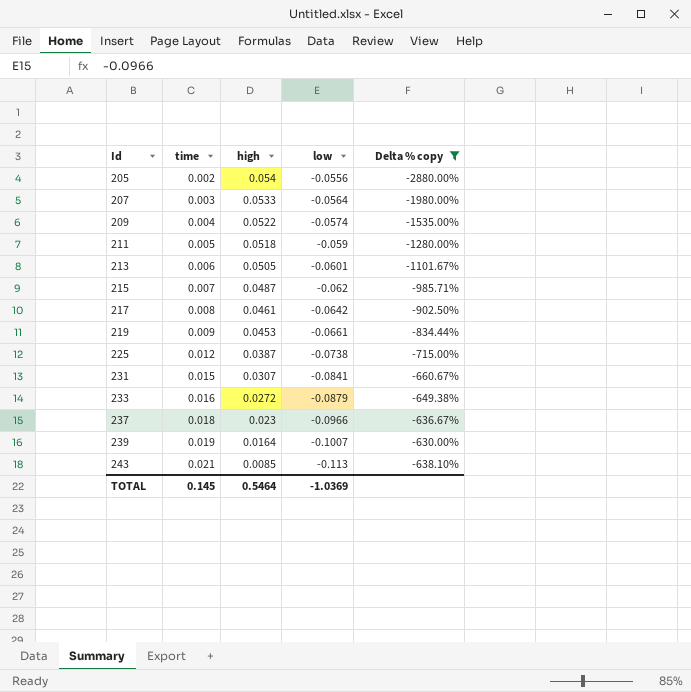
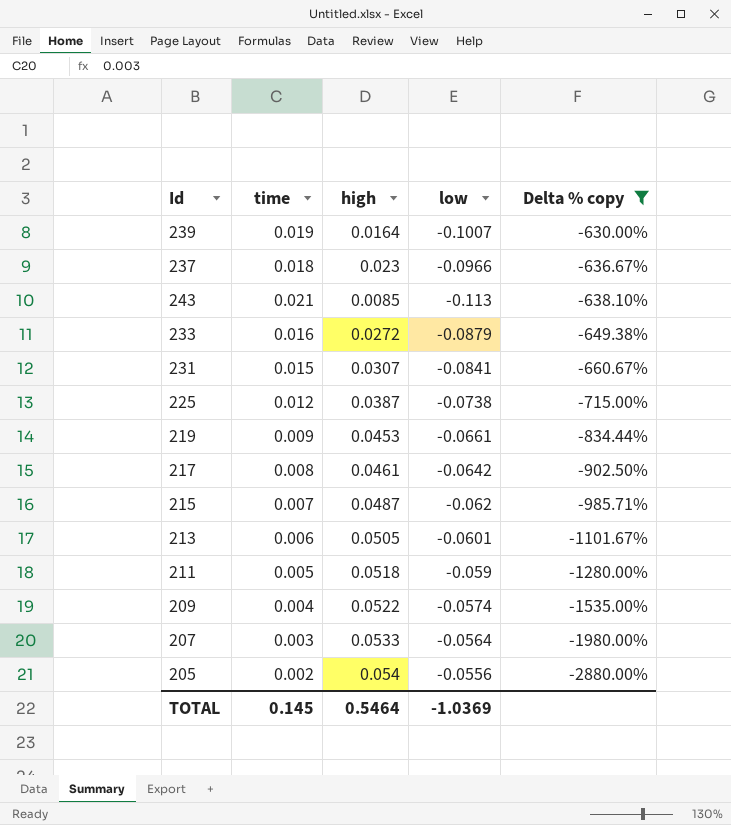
row order: Id ascending -> Delta % copy descending

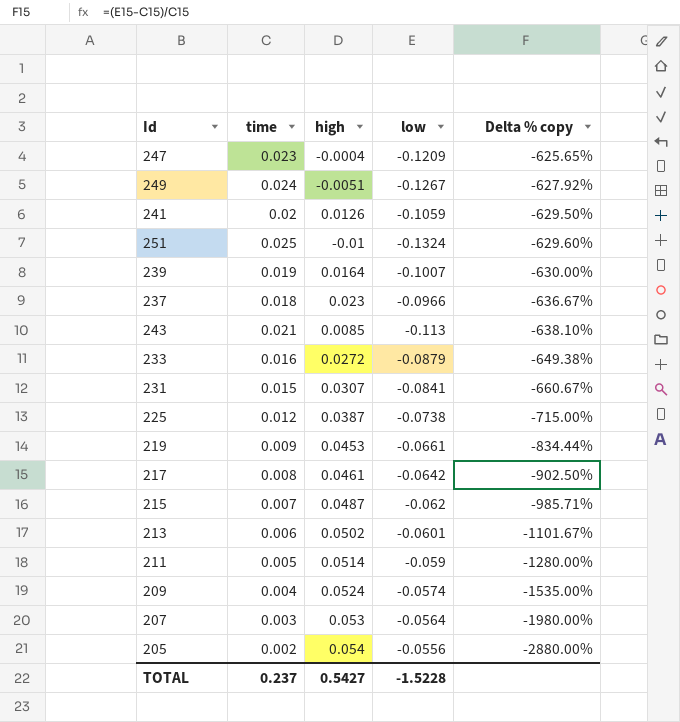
filter: Delta % copy <= -630.00% -> none
213 | high: 0.0505 -> 0.0502
211 | high: 0.0518 -> 0.0514
209 | high: 0.0522 -> 0.0524
207 | high: 0.0533 -> 0.053
TOTAL | time: 0.145 -> 0.237
TOTAL | high: 0.5464 -> 0.5427
TOTAL | low: -1.0369 -> -1.5228

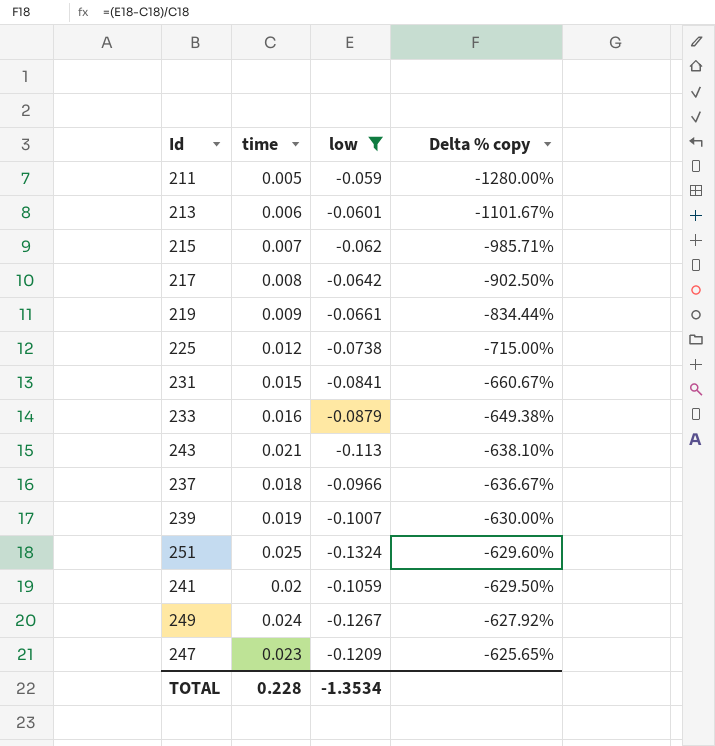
filter: none -> low <= -0.059
row order: Delta % copy descending -> Delta % copy ascending
column high | position: 3 -> none
TOTAL | time: 0.237 -> 0.228
TOTAL | low: -1.5228 -> -1.3534

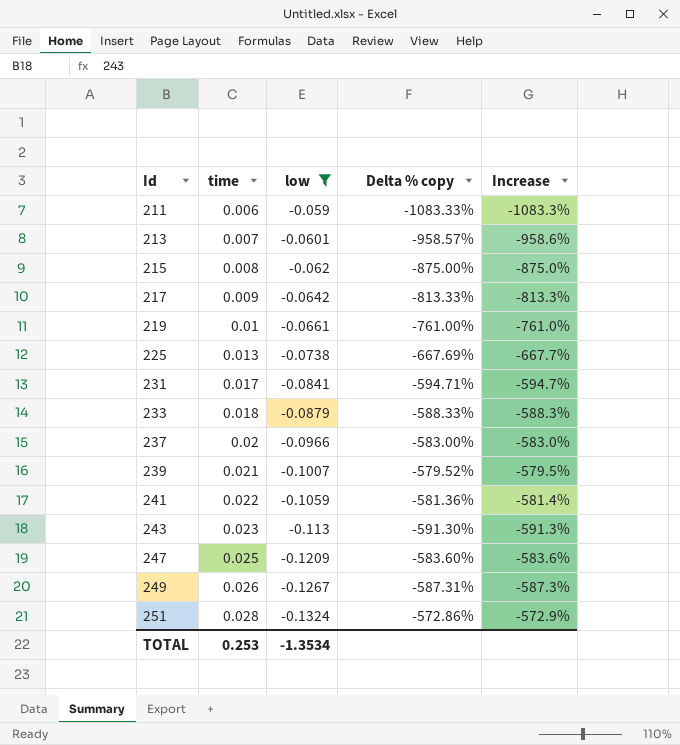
row order: Delta % copy ascending -> Id ascending
column Increase | formula: none -> ([low] - [time]) / [time]
211 | time: 0.005 -> 0.006
211 | Delta % copy: -1280.00% -> -1083.33%
213 | time: 0.006 -> 0.007
213 | Delta % copy: -1101.67% -> -958.57%
215 | time: 0.007 -> 0.008
215 | Delta % copy: -985.71% -> -875.00%
217 | time: 0.008 -> 0.009
217 | Delta % copy: -902.50% -> -813.33%
219 | time: 0.009 -> 0.01
219 | Delta % copy: -834.44% -> -761.00%
225 | time: 0.012 -> 0.013
225 | Delta % copy: -715.00% -> -667.69%
231 | time: 0.015 -> 0.017
231 | Delta % copy: -660.67% -> -594.71%
233 | time: 0.016 -> 0.018
233 | Delta % copy: -649.38% -> -588.33%
237 | time: 0.018 -> 0.02
237 | Delta % copy: -636.67% -> -583.00%
239 | time: 0.019 -> 0.021
239 | Delta % copy: -630.00% -> -579.52%
241 | time: 0.02 -> 0.022
241 | Delta % copy: -629.50% -> -581.36%
243 | time: 0.021 -> 0.023
243 | Delta % copy: -638.10% -> -591.30%
247 | time: 0.023 -> 0.025
247 | Delta % copy: -625.65% -> -583.60%
249 | time: 0.024 -> 0.026
249 | Delta % copy: -627.92% -> -587.31%
251 | time: 0.025 -> 0.028
251 | Delta % copy: -629.60% -> -572.86%
TOTAL | time: 0.228 -> 0.253

